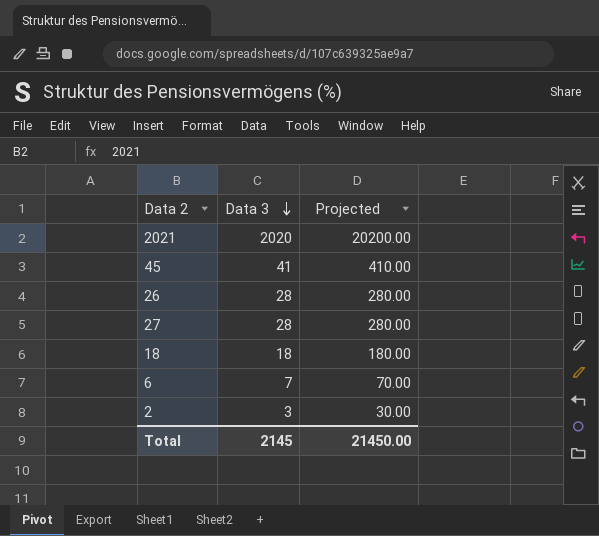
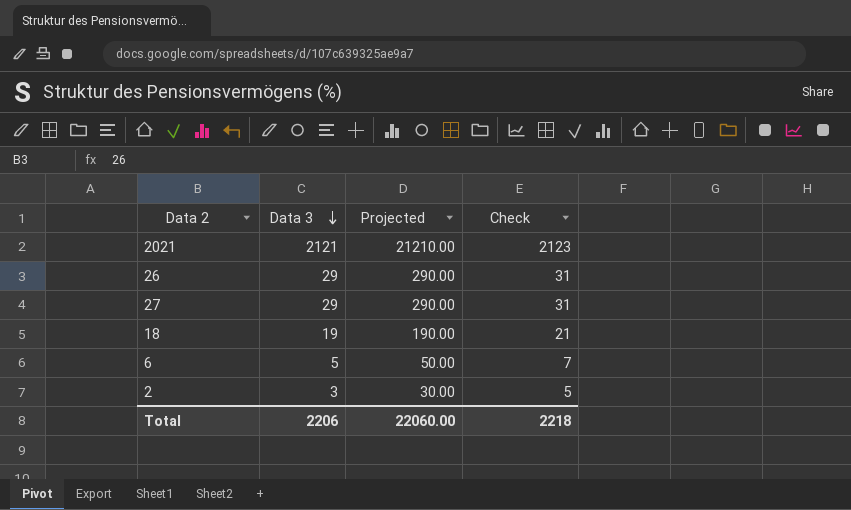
column Check | formula: none -> [Data 3] + 2
row 45: 41 | 410.00 -> none
2021 | Data 3: 2020 -> 2121
2021 | Projected: 20200.00 -> 21210.00
26 | Data 3: 28 -> 29
26 | Projected: 280.00 -> 290.00
27 | Data 3: 28 -> 29
27 | Projected: 280.00 -> 290.00
18 | Data 3: 18 -> 19
18 | Projected: 180.00 -> 190.00
6 | Data 3: 7 -> 5
6 | Projected: 70.00 -> 50.00
Total | Data 3: 2145 -> 2206
Total | Projected: 21450.00 -> 22060.00

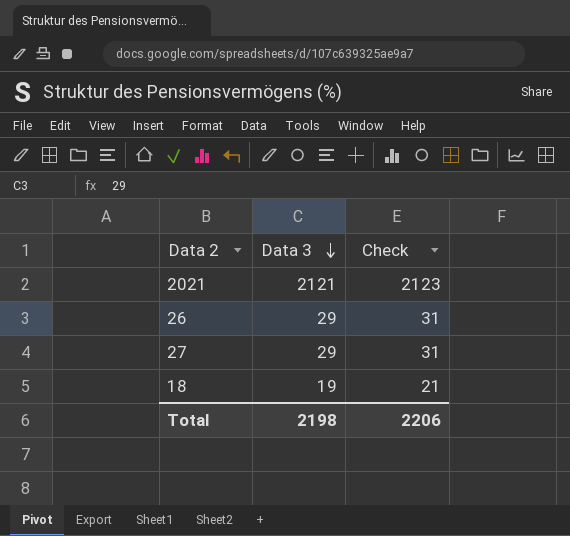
column Projected | formula: [Data 3] * 10 -> none
row 6: 5 | 50.00 | 7 -> none
row 2: 3 | 30.00 | 5 -> none
Total | Data 3: 2206 -> 2198
Total | Check: 2218 -> 2206

